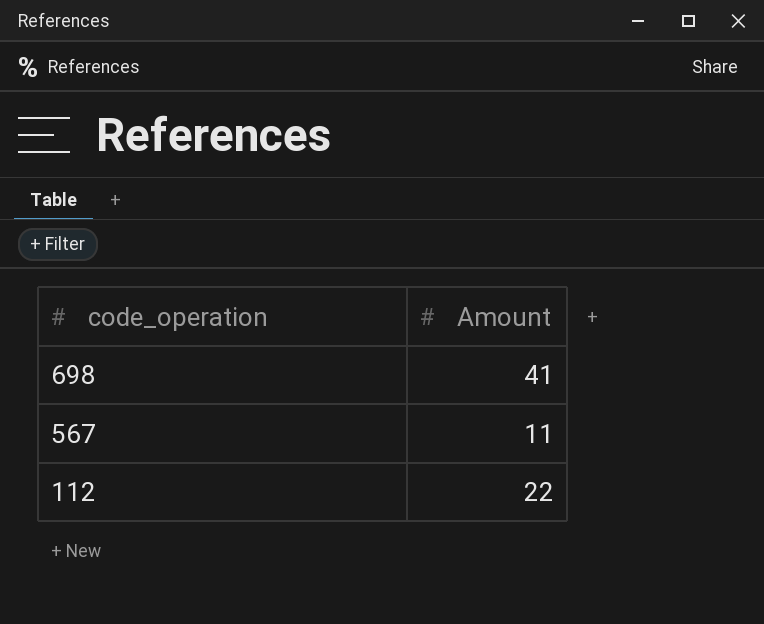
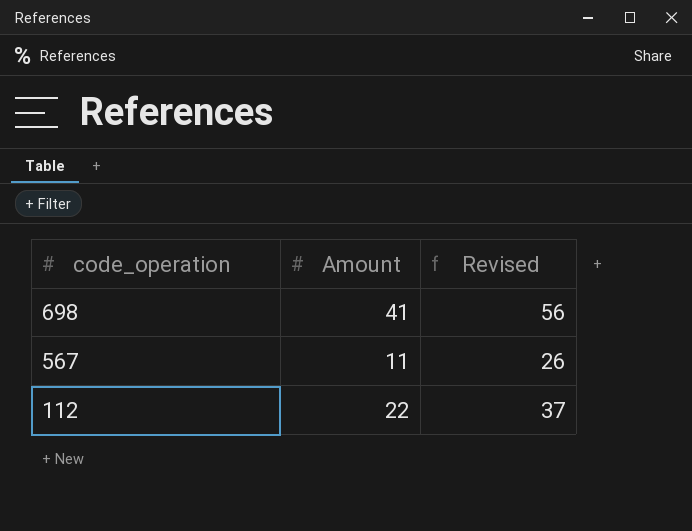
column Revised | formula: none -> [Amount] + 15

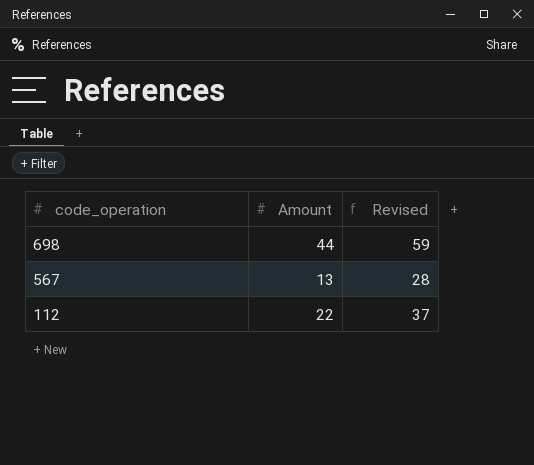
698 | Amount: 41 -> 44
698 | Revised: 56 -> 59
567 | Amount: 11 -> 13
567 | Revised: 26 -> 28

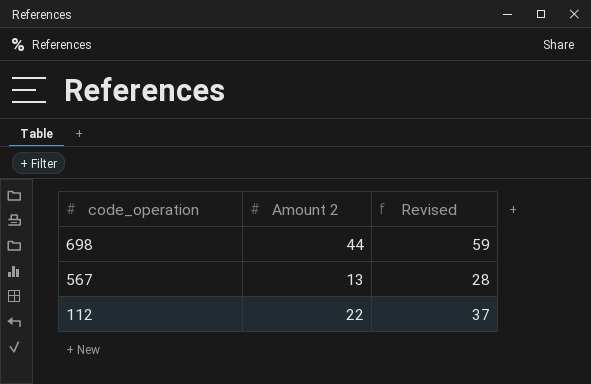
column name: Amount -> Amount 2

